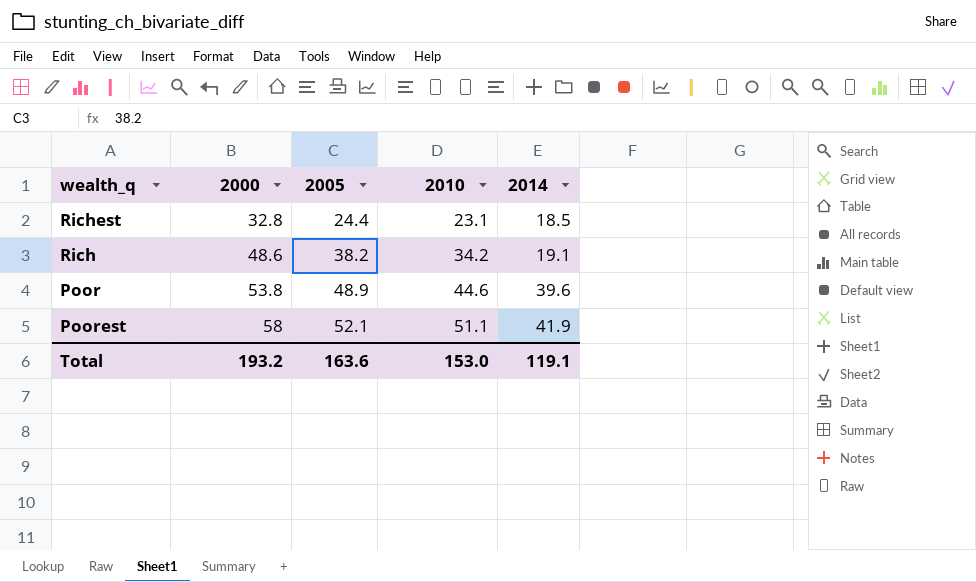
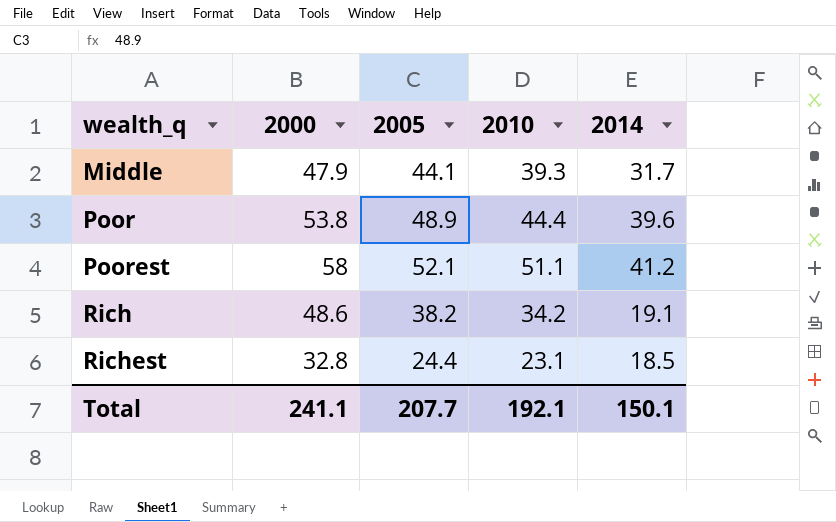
row order: 2000 ascending -> wealth_q ascending
row Middle: none -> 47.9 | 44.1 | 39.3 | 31.7
Poor | 2010: 44.6 -> 44.4
Poorest | 2014: 41.9 -> 41.2
Total | 2000: 193.2 -> 241.1
Total | 2005: 163.6 -> 207.7
Total | 2010: 153.0 -> 192.1
Total | 2014: 119.1 -> 150.1

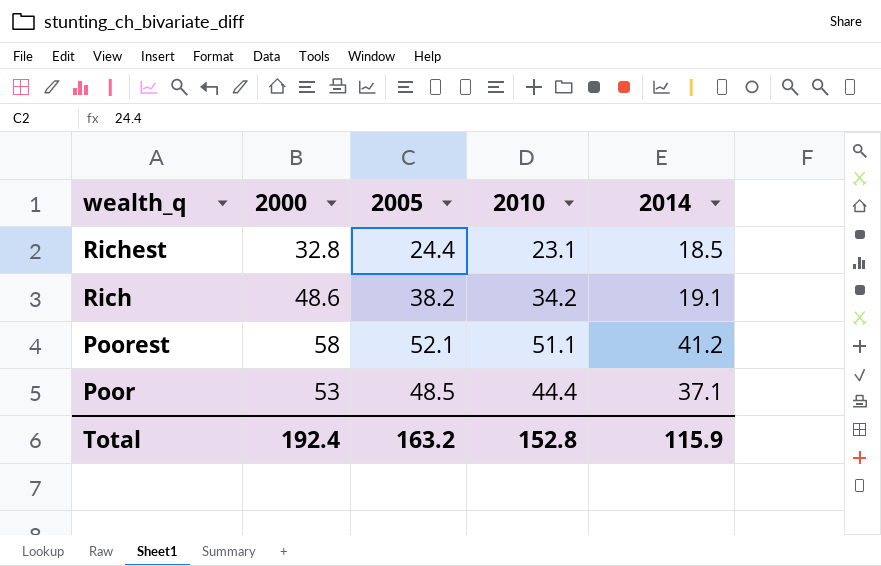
row order: wealth_q ascending -> wealth_q descending
row Middle: 47.9 | 44.1 | 39.3 | 31.7 -> none
Poor | 2000: 53.8 -> 53
Poor | 2005: 48.9 -> 48.5
Poor | 2014: 39.6 -> 37.1
Total | 2000: 241.1 -> 192.4
Total | 2005: 207.7 -> 163.2
Total | 2010: 192.1 -> 152.8
Total | 2014: 150.1 -> 115.9

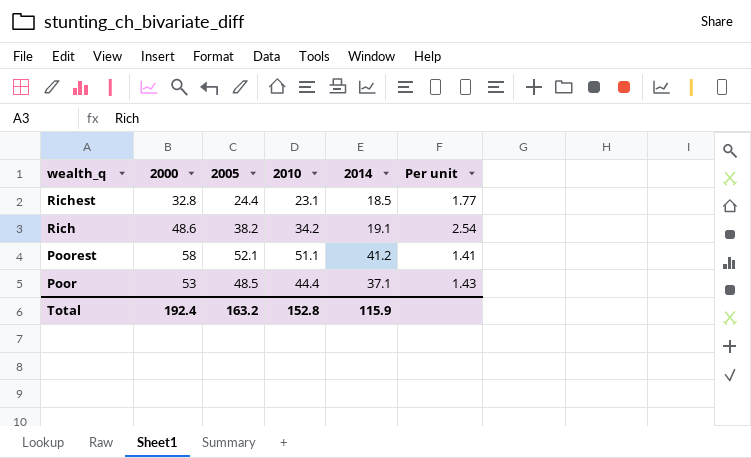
column Per unit | formula: none -> [2000] / [2014]

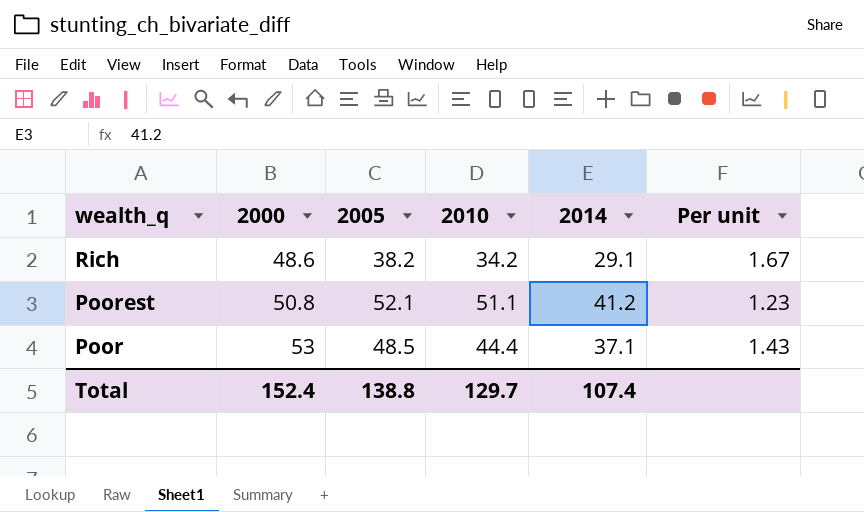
row Richest: 32.8 | 24.4 | 23.1 | 18.5 | 1.77 -> none
Rich | 2014: 19.1 -> 29.1
Rich | Per unit: 2.54 -> 1.67
Poorest | 2000: 58 -> 50.8
Poorest | Per unit: 1.41 -> 1.23
Total | 2000: 192.4 -> 152.4
Total | 2005: 163.2 -> 138.8
Total | 2010: 152.8 -> 129.7
Total | 2014: 115.9 -> 107.4

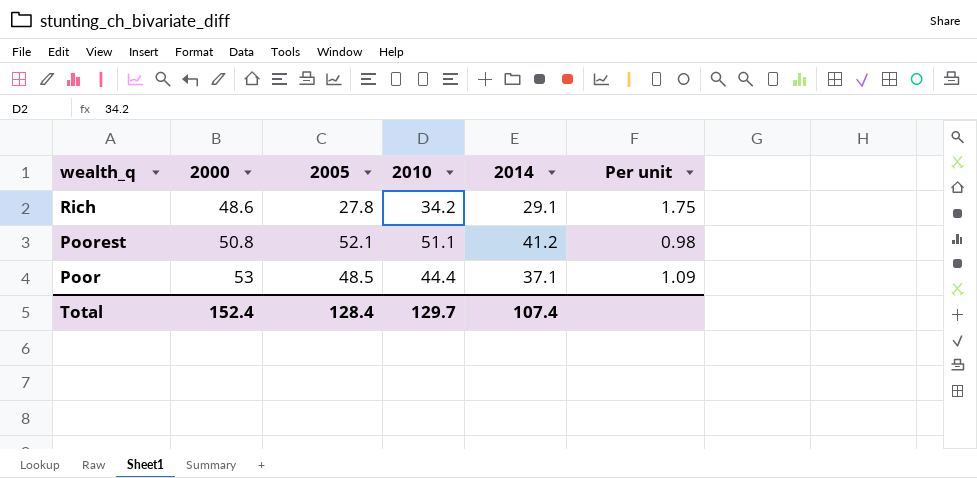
column Per unit | formula: [2000] / [2014] -> [2000] / [2005]
Rich | 2005: 38.2 -> 27.8
Total | 2005: 138.8 -> 128.4

